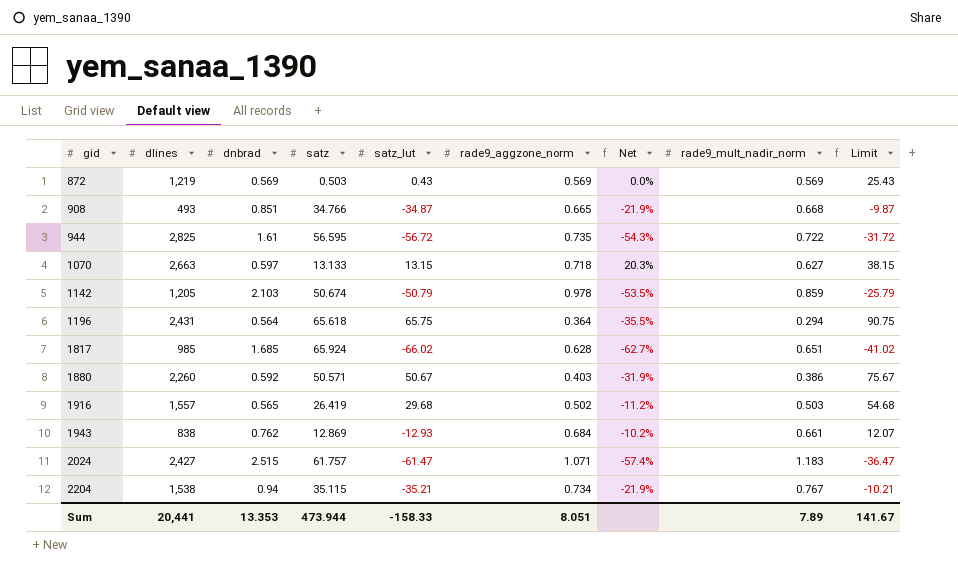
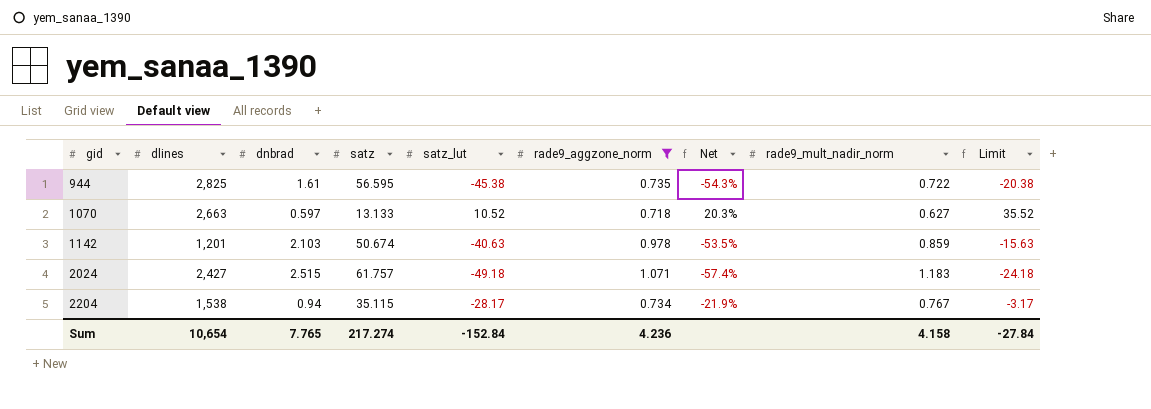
filter: none -> rade9_aggzone_norm >= 0.718
944 | satz_lut: -56.72 -> -45.38
944 | Limit: -31.72 -> -20.38
1070 | satz_lut: 13.15 -> 10.52
1070 | Limit: 38.15 -> 35.52
1142 | dlines: 1,205 -> 1,201
1142 | satz_lut: -50.79 -> -40.63
1142 | Limit: -25.79 -> -15.63
2024 | satz_lut: -61.47 -> -49.18
2024 | Limit: -36.47 -> -24.18
2204 | satz_lut: -35.21 -> -28.17
2204 | Limit: -10.21 -> -3.17
Sum | dlines: 20,441 -> 10,654
Sum | dnbrad: 13.353 -> 7.765
Sum | satz: 473.944 -> 217.274
Sum | satz_lut: -158.33 -> -152.84
Sum | rade9_aggzone_norm: 8.051 -> 4.236
Sum | rade9_mult_nadir_norm: 7.89 -> 4.158
Sum | Limit: 141.67 -> -27.84

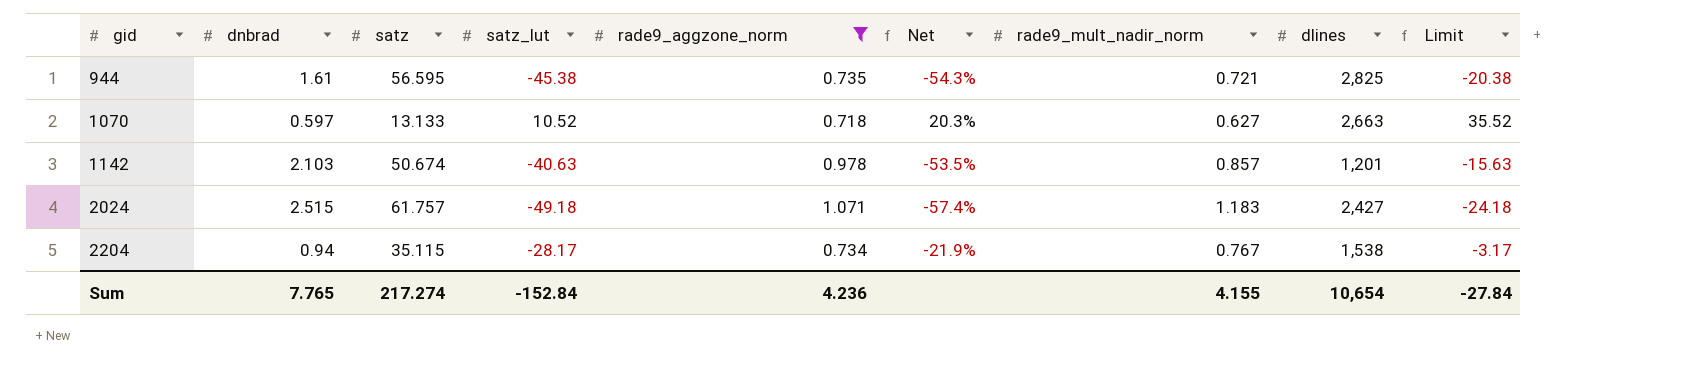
column dlines | position: 2 -> 8
944 | rade9_mult_nadir_norm: 0.722 -> 0.721
1142 | rade9_mult_nadir_norm: 0.859 -> 0.857
Sum | rade9_mult_nadir_norm: 4.158 -> 4.155

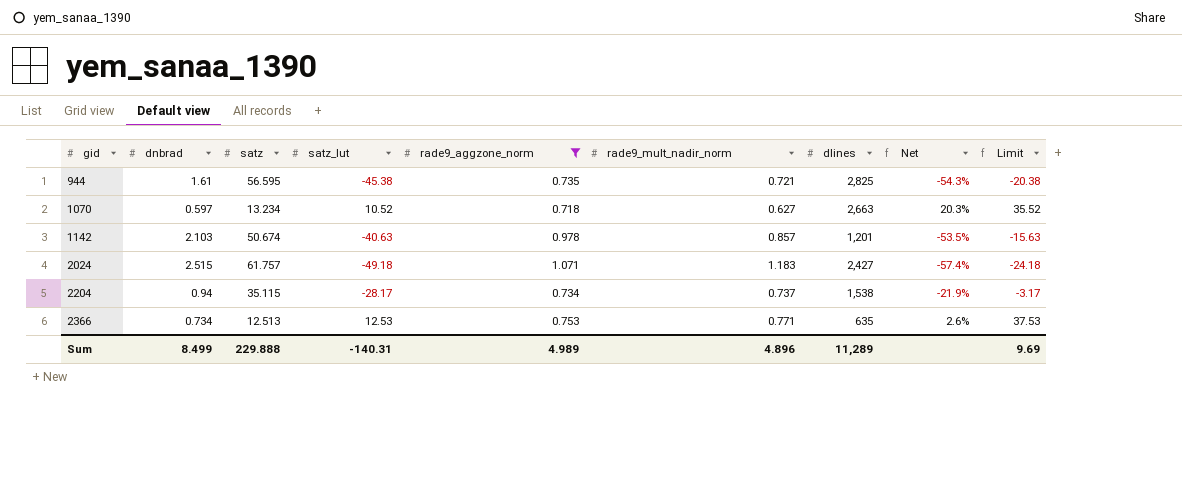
column Net | position: 6 -> 8
1070 | satz: 13.133 -> 13.234
2204 | rade9_mult_nadir_norm: 0.767 -> 0.737
row 2366: none -> 0.734 | 12.513 | 12.53 | 0.753 | 0.771 | 635 | 2.6% | 37.53
Sum | dnbrad: 7.765 -> 8.499
Sum | satz: 217.274 -> 229.888
Sum | satz_lut: -152.84 -> -140.31
Sum | rade9_aggzone_norm: 4.236 -> 4.989
Sum | rade9_mult_nadir_norm: 4.155 -> 4.896
Sum | dlines: 10,654 -> 11,289
Sum | Limit: -27.84 -> 9.69

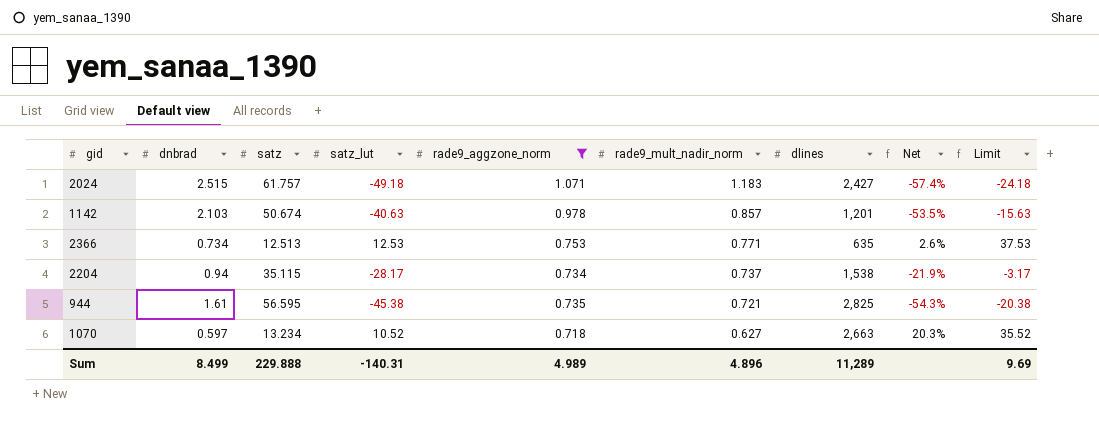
row order: gid ascending -> rade9_mult_nadir_norm descending

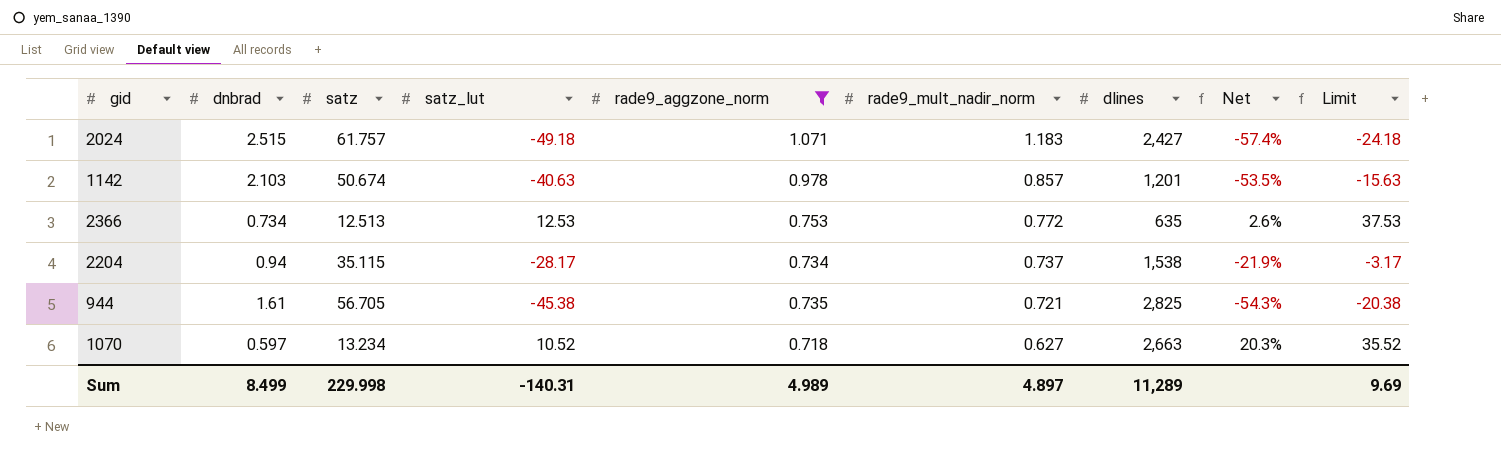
2366 | rade9_mult_nadir_norm: 0.771 -> 0.772
944 | satz: 56.595 -> 56.705
Sum | satz: 229.888 -> 229.998
Sum | rade9_mult_nadir_norm: 4.896 -> 4.897

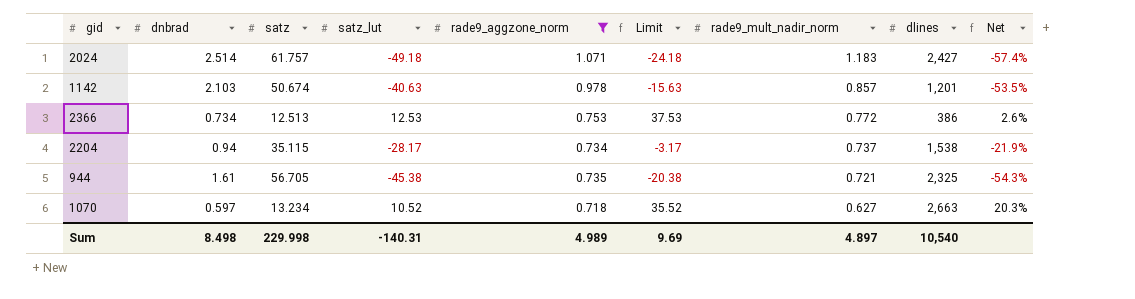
column Limit | position: 9 -> 6
2024 | dnbrad: 2.515 -> 2.514
2366 | dlines: 635 -> 386
944 | dlines: 2,825 -> 2,325
Sum | dnbrad: 8.499 -> 8.498
Sum | dlines: 11,289 -> 10,540

